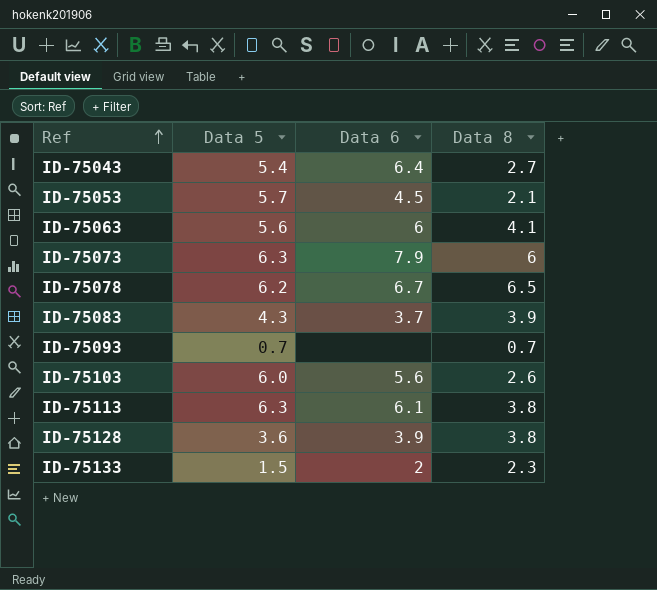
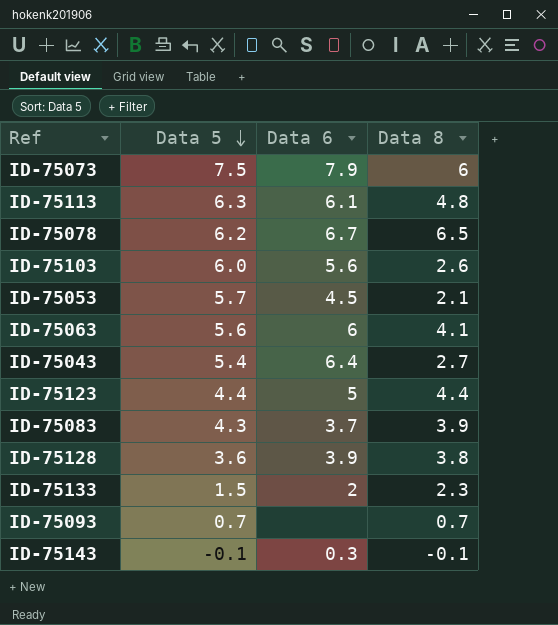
row order: Ref ascending -> Data 5 descending
ID-75073 | Data 5: 6.3 -> 7.5
ID-75113 | Data 8: 3.8 -> 4.8
row ID-75123: none -> 4.4 | 5 | 4.4
row ID-75143: none -> -0.1 | 0.3 | -0.1

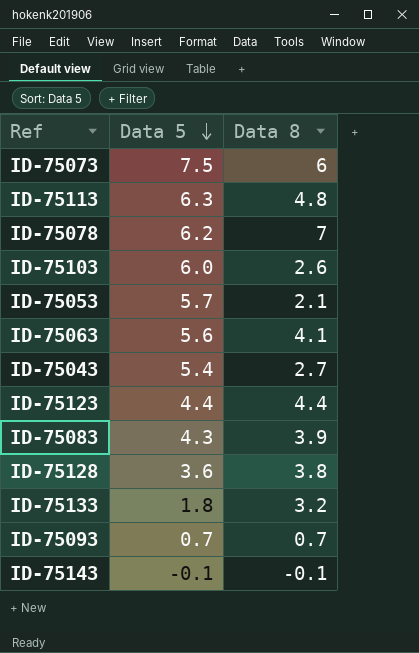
column Data 6 | position: 3 -> none
ID-75078 | Data 8: 6.5 -> 7
ID-75133 | Data 5: 1.5 -> 1.8
ID-75133 | Data 8: 2.3 -> 3.2

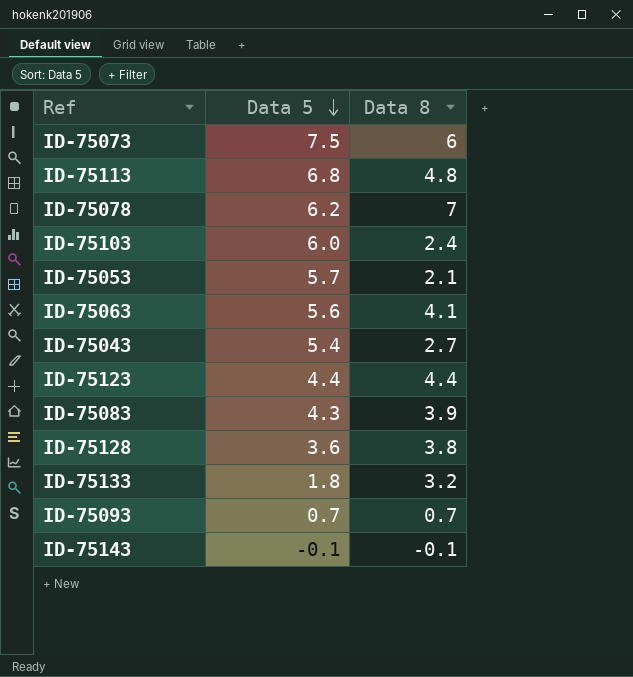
ID-75113 | Data 5: 6.3 -> 6.8
ID-75103 | Data 8: 2.6 -> 2.4

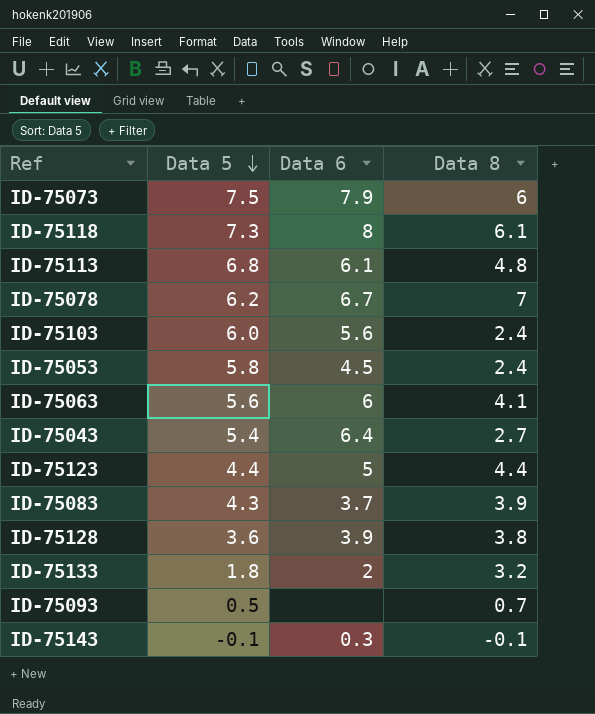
column Data 6 | position: none -> 3
row ID-75118: none -> 7.3 | 8 | 6.1
ID-75053 | Data 5: 5.7 -> 5.8
ID-75053 | Data 8: 2.1 -> 2.4
ID-75093 | Data 5: 0.7 -> 0.5

